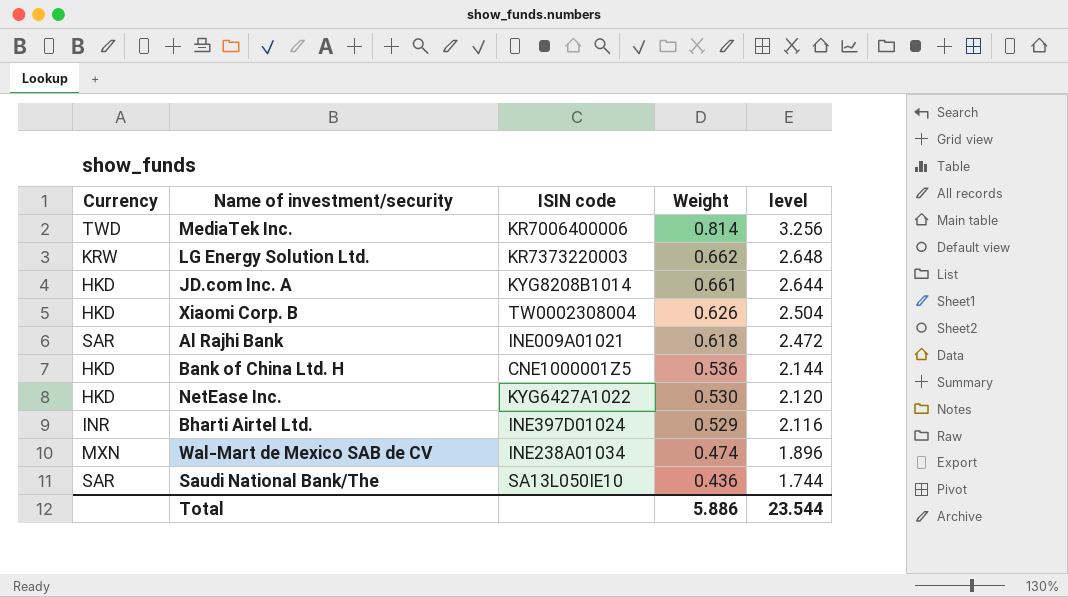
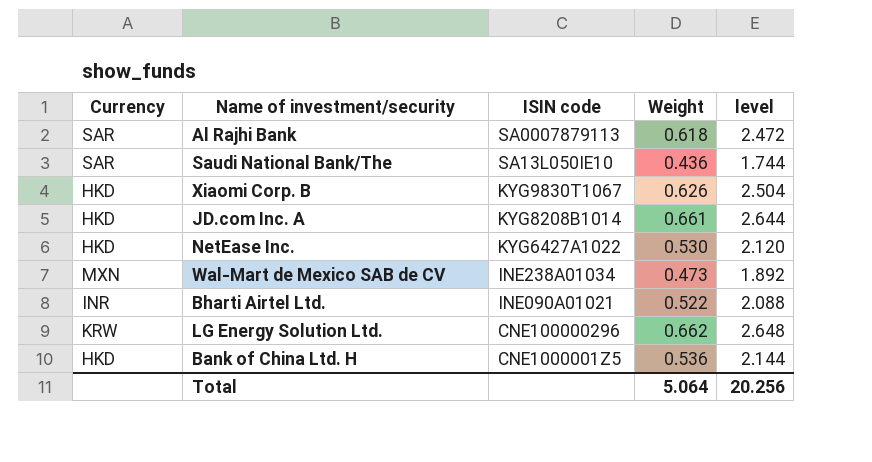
row order: Weight descending -> ISIN code descending
row MediaTek Inc.: TWD | KR7006400006 | 0.814 | 3.256 -> none
Al Rajhi Bank | ISIN code: INE009A01021 -> SA0007879113
Xiaomi Corp. B | ISIN code: TW0002308004 -> KYG9830T1067
Wal-Mart de Mexico SAB de CV | Weight: 0.474 -> 0.473
Wal-Mart de Mexico SAB de CV | level: 1.896 -> 1.892
Bharti Airtel Ltd. | ISIN code: INE397D01024 -> INE090A01021
Bharti Airtel Ltd. | Weight: 0.529 -> 0.522
Bharti Airtel Ltd. | level: 2.116 -> 2.088
LG Energy Solution Ltd. | ISIN code: KR7373220003 -> CNE100000296
Total | Weight: 5.886 -> 5.064
Total | level: 23.544 -> 20.256

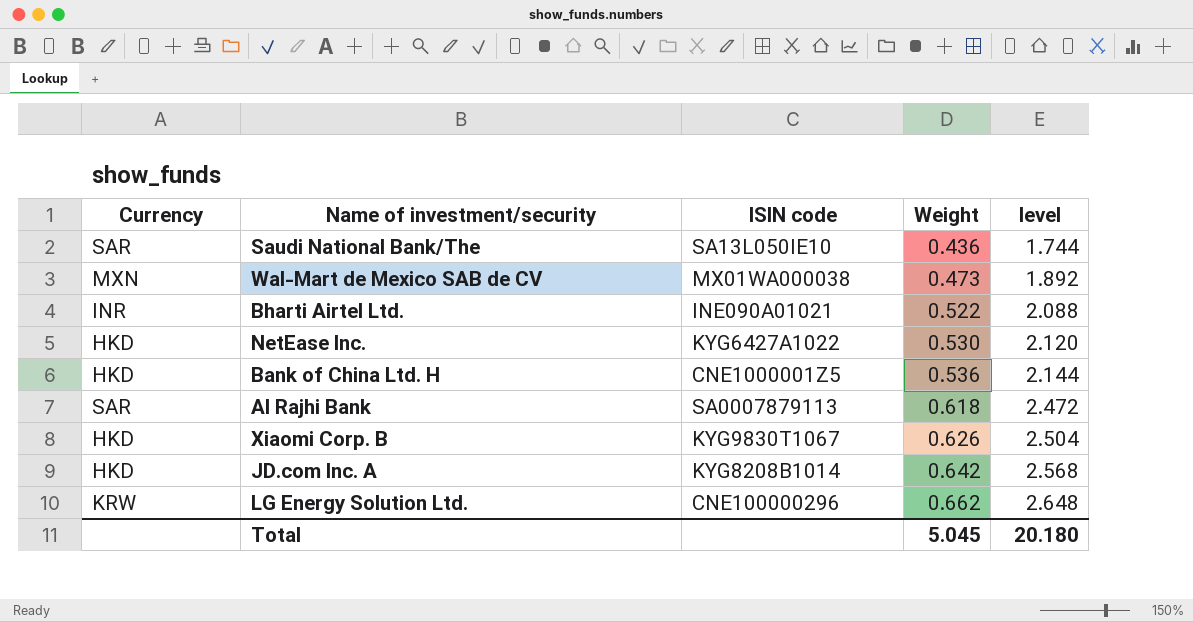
row order: ISIN code descending -> Weight ascending
Wal-Mart de Mexico SAB de CV | ISIN code: INE238A01034 -> MX01WA000038
JD.com Inc. A | Weight: 0.661 -> 0.642
JD.com Inc. A | level: 2.644 -> 2.568
Total | Weight: 5.064 -> 5.045
Total | level: 20.256 -> 20.180

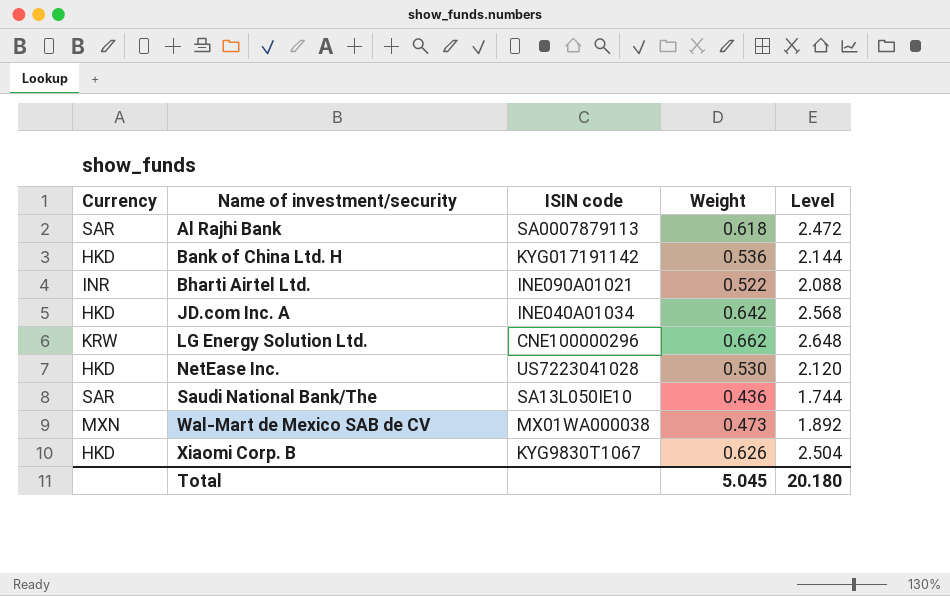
row order: Weight ascending -> Name of investment/security ascending
column name: level -> Level
Bank of China Ltd. H | ISIN code: CNE1000001Z5 -> KYG017191142
JD.com Inc. A | ISIN code: KYG8208B1014 -> INE040A01034
NetEase Inc. | ISIN code: KYG6427A1022 -> US7223041028

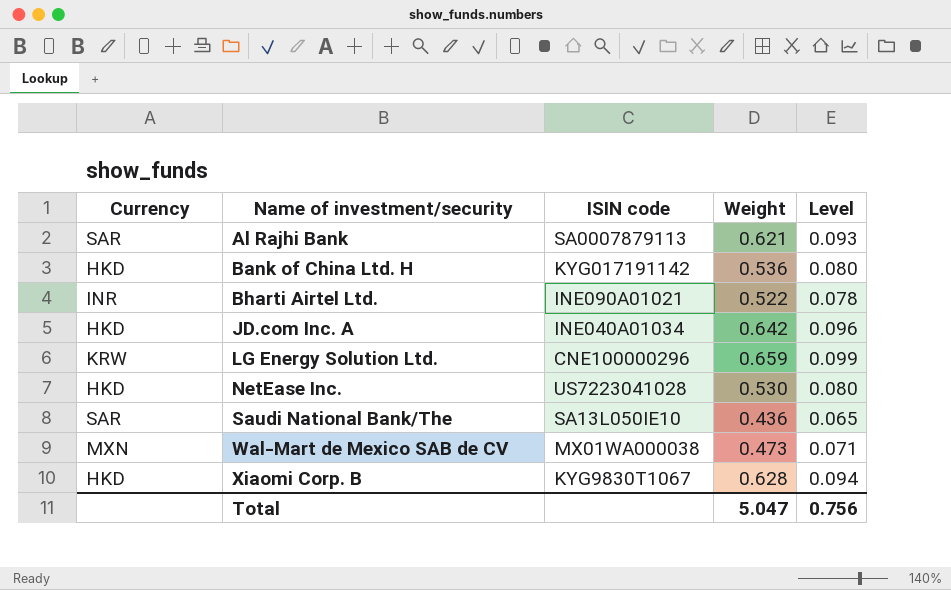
column Level | formula: [Weight] * 4 -> [Weight] * 0.15
Al Rajhi Bank | Weight: 0.618 -> 0.621
LG Energy Solution Ltd. | Weight: 0.662 -> 0.659
Xiaomi Corp. B | Weight: 0.626 -> 0.628
Total | Weight: 5.045 -> 5.047
Total | Level: 20.180 -> 0.756

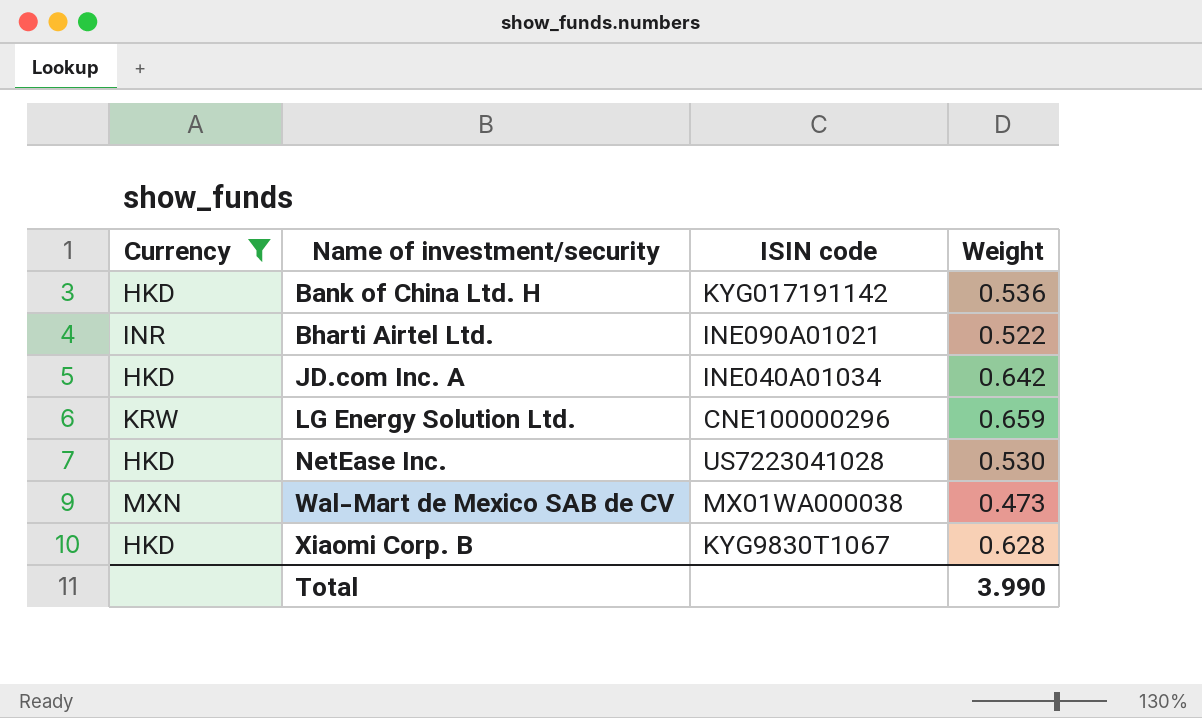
filter: none -> Currency != SAR
column Level | formula: [Weight] * 0.15 -> none
Total | Weight: 5.047 -> 3.990

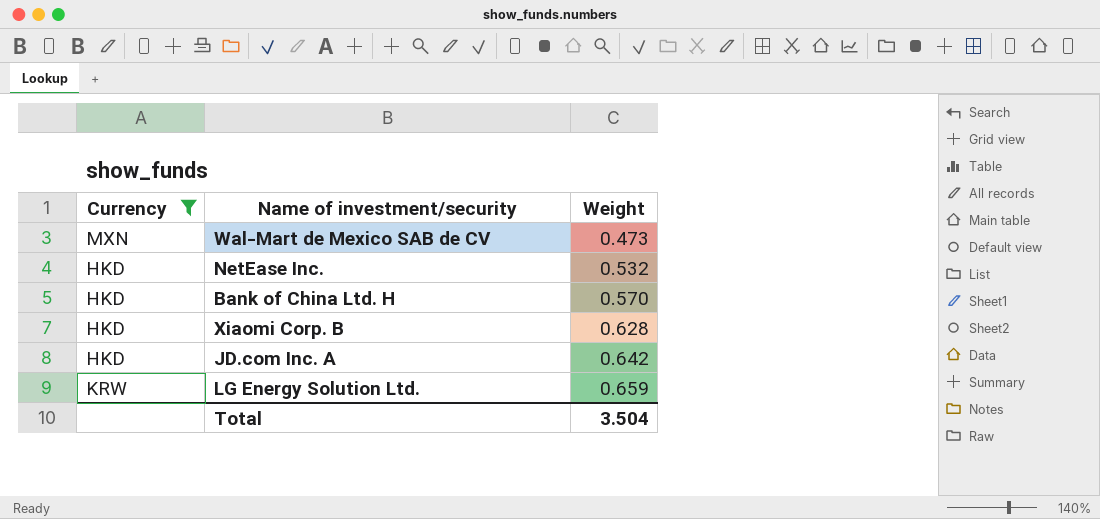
row order: Name of investment/security ascending -> Weight ascending
column ISIN code | position: 3 -> none
row Bharti Airtel Ltd.: INR | INE090A01021 | 0.522 -> none
NetEase Inc. | Weight: 0.530 -> 0.532
Bank of China Ltd. H | Weight: 0.536 -> 0.570
Total | Weight: 3.990 -> 3.504

